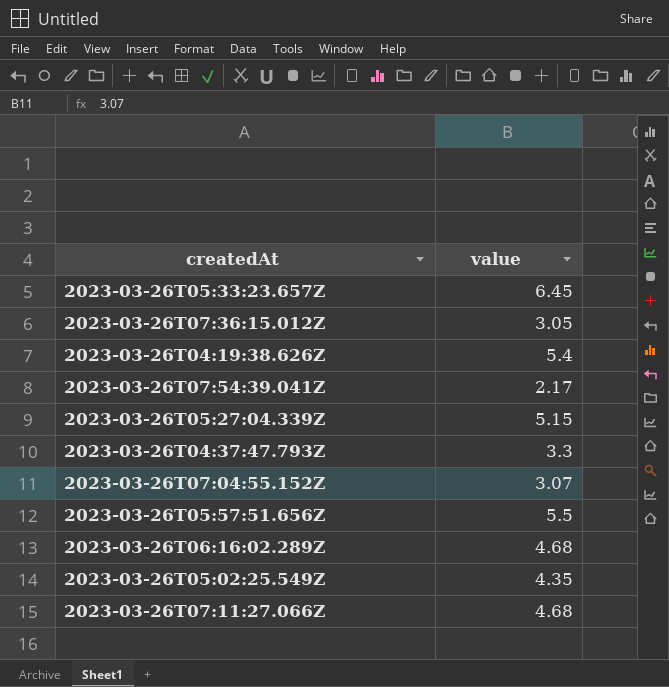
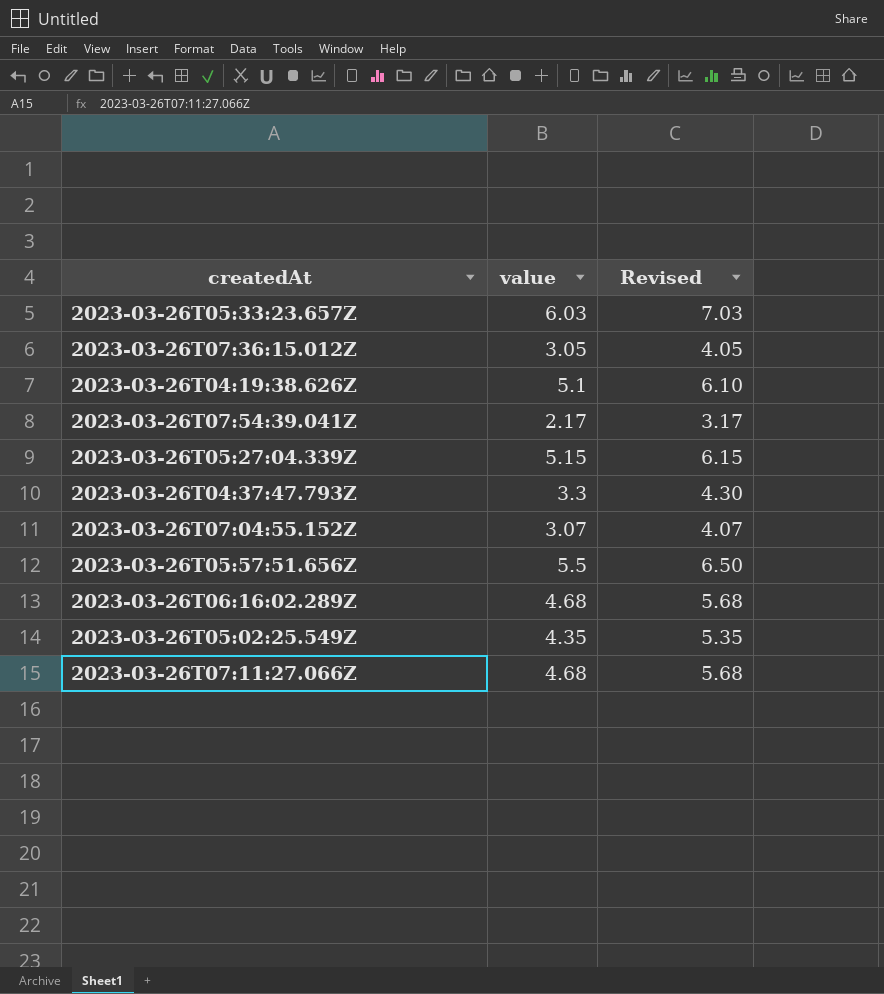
column Revised | formula: none -> [value] + 1
2023-03-26T05:33:23.657Z | value: 6.45 -> 6.03
2023-03-26T04:19:38.626Z | value: 5.4 -> 5.1

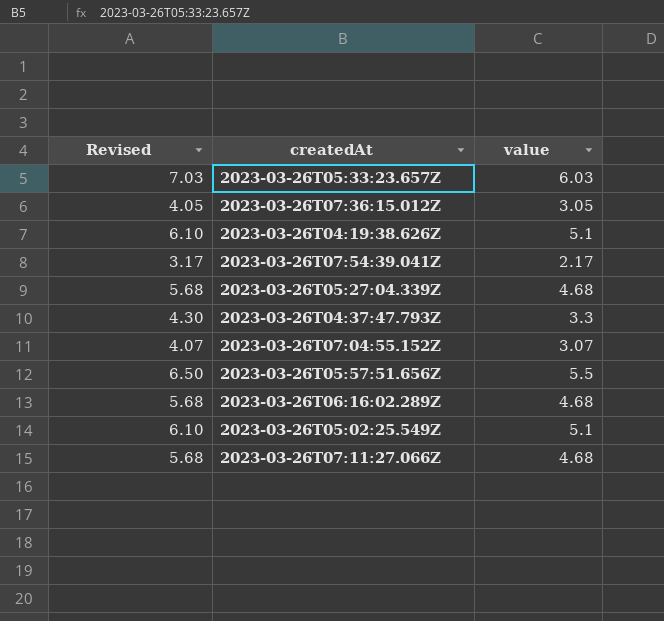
column Revised | position: 3 -> 1
2023-03-26T05:27:04.339Z | Revised: 6.15 -> 5.68
2023-03-26T05:27:04.339Z | value: 5.15 -> 4.68
2023-03-26T05:02:25.549Z | Revised: 5.35 -> 6.10
2023-03-26T05:02:25.549Z | value: 4.35 -> 5.1

